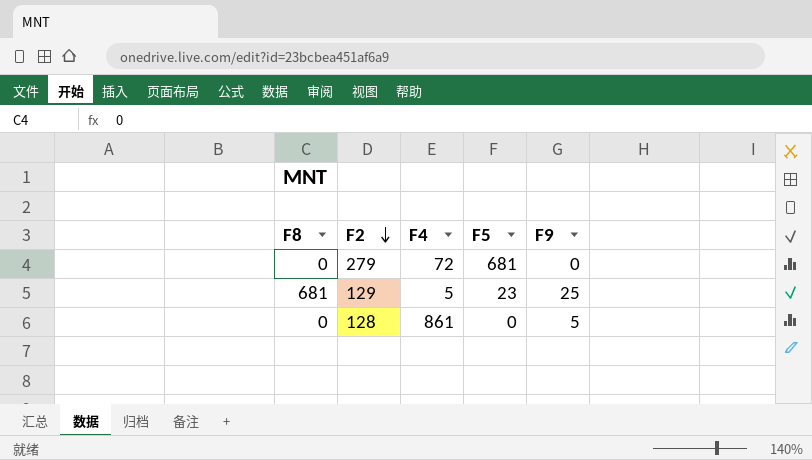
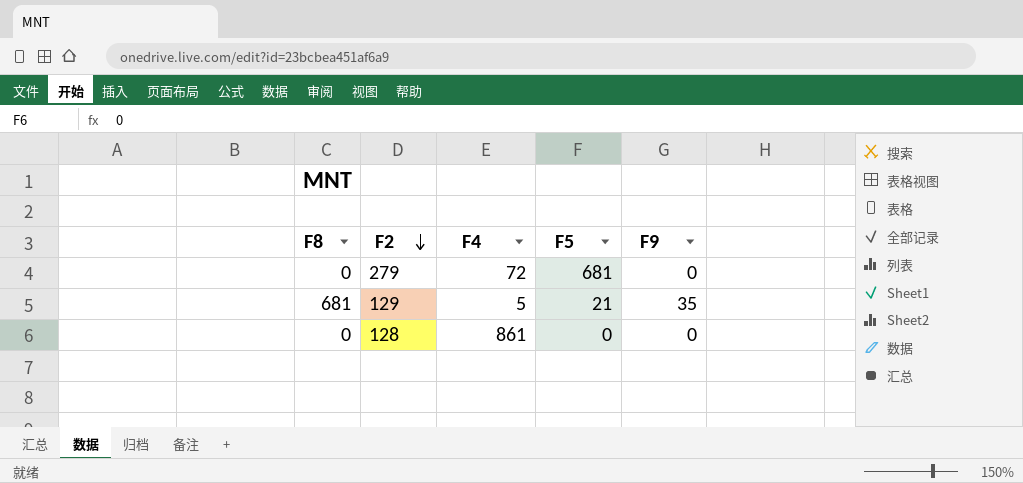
129 | F5: 23 -> 21
129 | F9: 25 -> 35
128 | F9: 5 -> 0

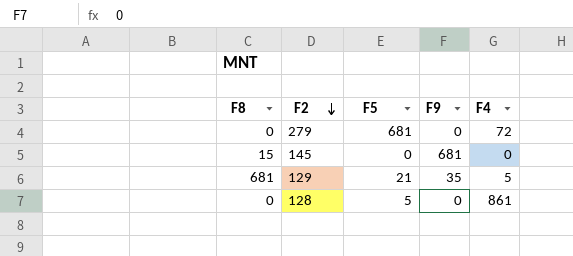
column F4 | position: 3 -> 5
row 145: none -> 15 | 0 | 681 | 0
128 | F5: 0 -> 5

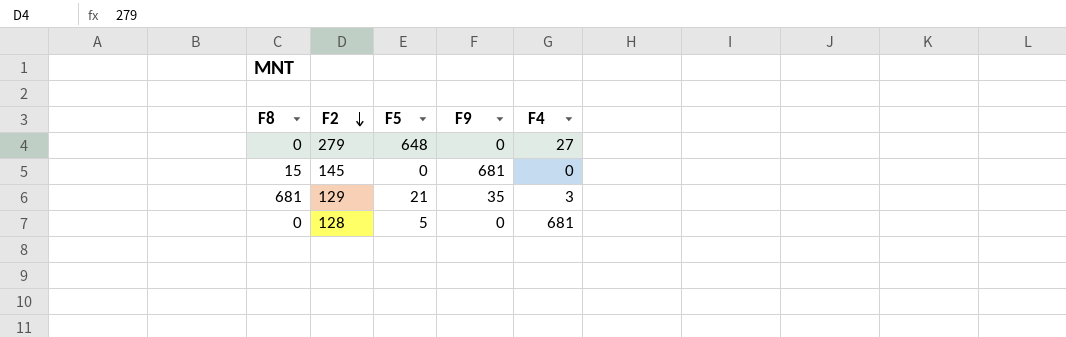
279 | F5: 681 -> 648
279 | F4: 72 -> 27
129 | F4: 5 -> 3
128 | F4: 861 -> 681

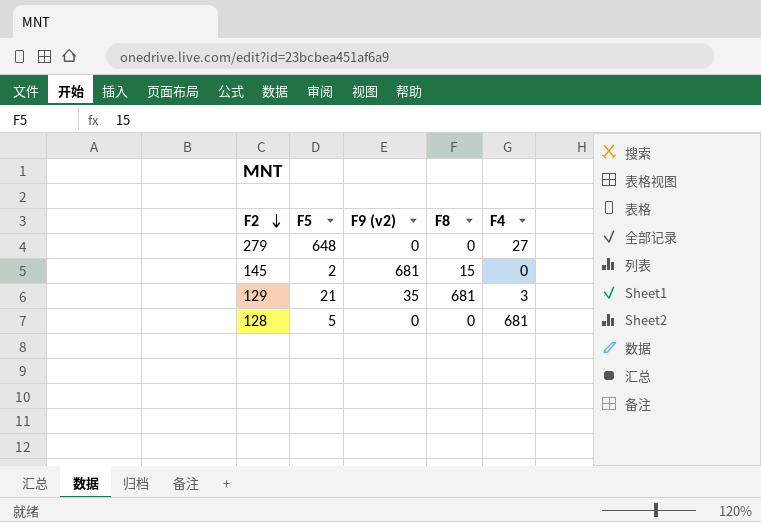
column name: F9 -> F9 (v2)
column F8 | position: 1 -> 4
145 | F5: 0 -> 2

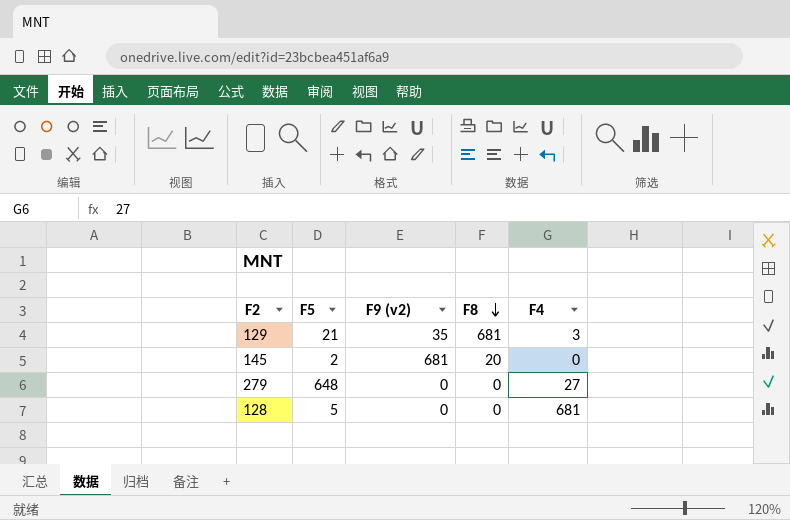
row order: F2 descending -> F8 descending
145 | F8: 15 -> 20

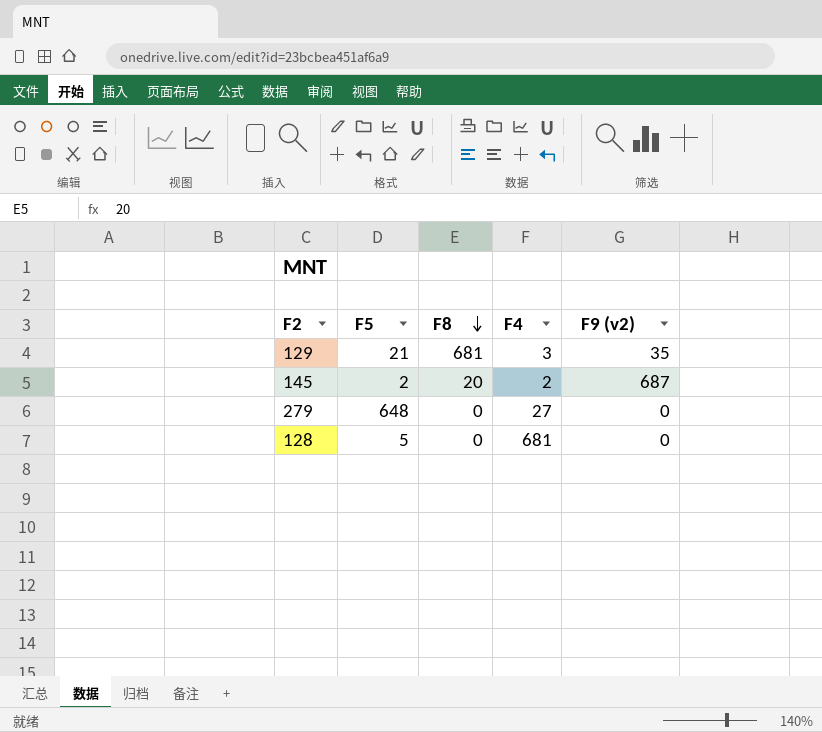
column F9 (v2) | position: 3 -> 5
145 | F4: 0 -> 2
145 | F9 (v2): 681 -> 687

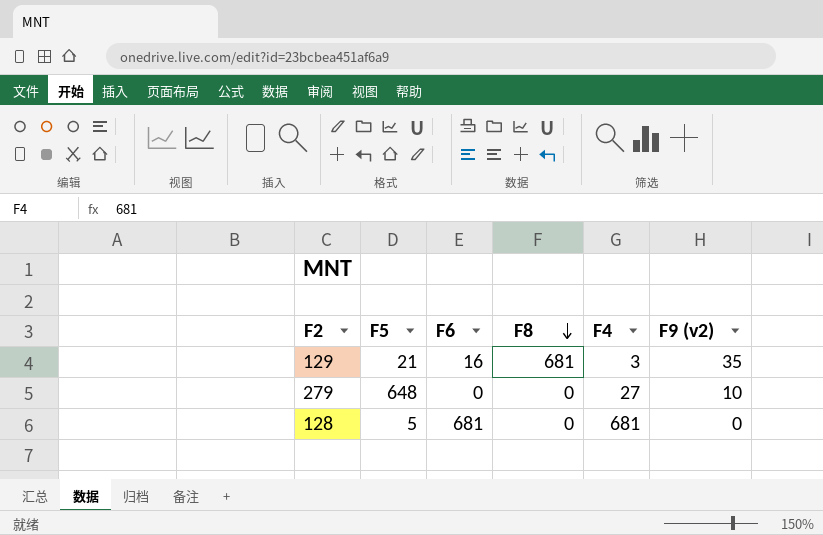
column F6 | position: none -> 3
row 145: 2 | 20 | 2 | 687 -> none
279 | F9 (v2): 0 -> 10

